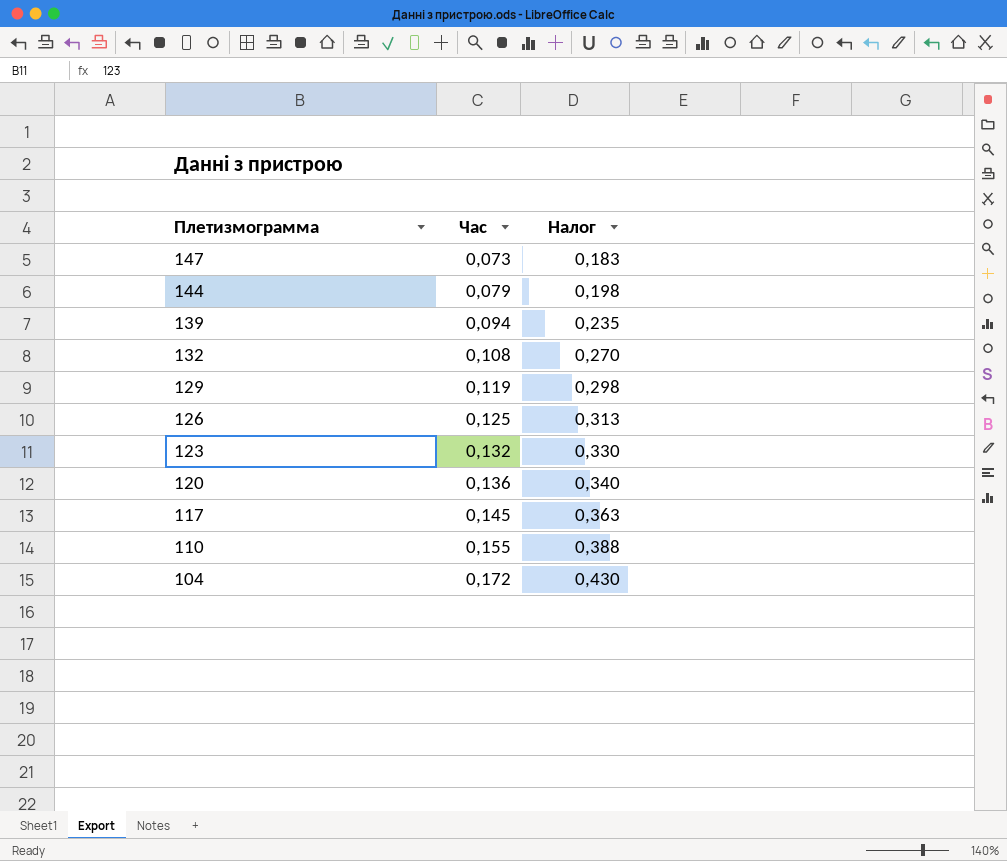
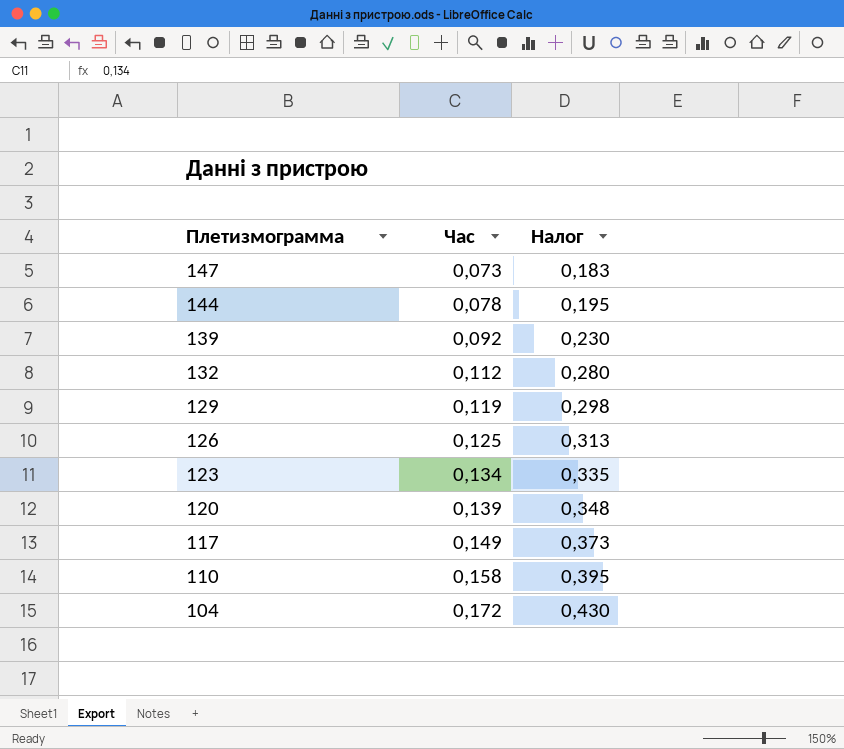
144 | Час: 0,079 -> 0,078
144 | Налог: 0,198 -> 0,195
139 | Час: 0,094 -> 0,092
139 | Налог: 0,235 -> 0,230
132 | Час: 0,108 -> 0,112
132 | Налог: 0,270 -> 0,280
123 | Час: 0,132 -> 0,134
123 | Налог: 0,330 -> 0,335
120 | Час: 0,136 -> 0,139
120 | Налог: 0,340 -> 0,348
117 | Час: 0,145 -> 0,149
117 | Налог: 0,363 -> 0,373
110 | Час: 0,155 -> 0,158
110 | Налог: 0,388 -> 0,395

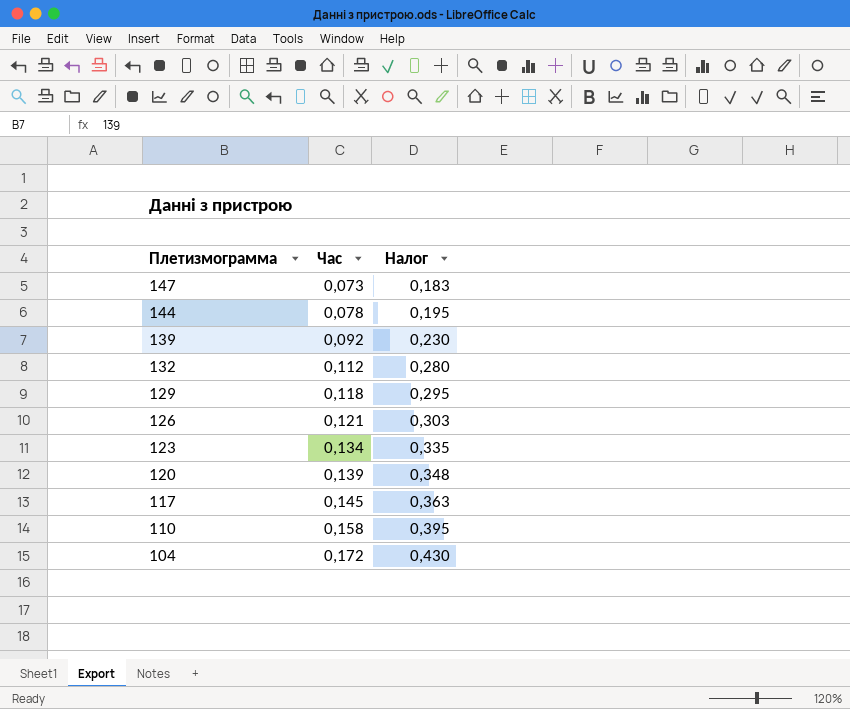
129 | Час: 0,119 -> 0,118
129 | Налог: 0,298 -> 0,295
126 | Час: 0,125 -> 0,121
126 | Налог: 0,313 -> 0,303
117 | Час: 0,149 -> 0,145
117 | Налог: 0,373 -> 0,363

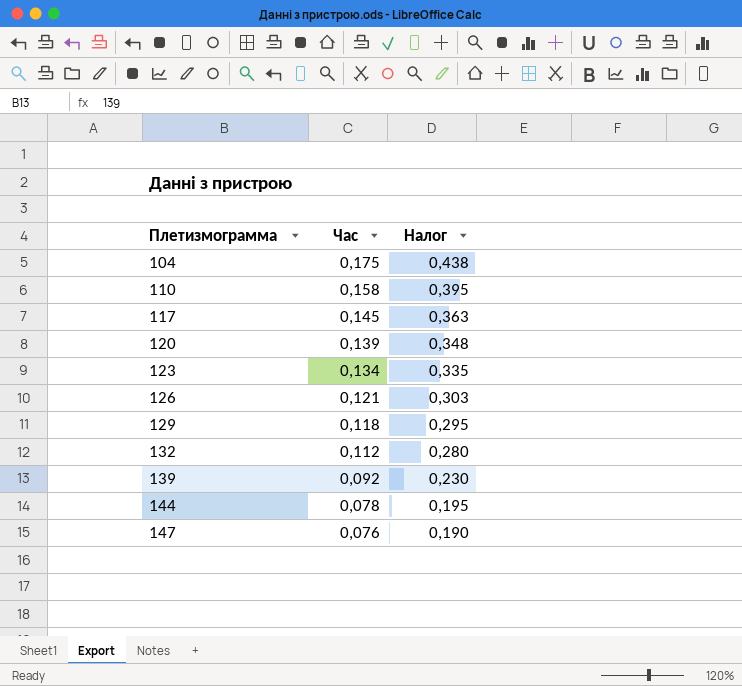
row order: Плетизмограмма descending -> Плетизмограмма ascending
104 | Час: 0,172 -> 0,175
104 | Налог: 0,430 -> 0,438
147 | Час: 0,073 -> 0,076
147 | Налог: 0,183 -> 0,190

